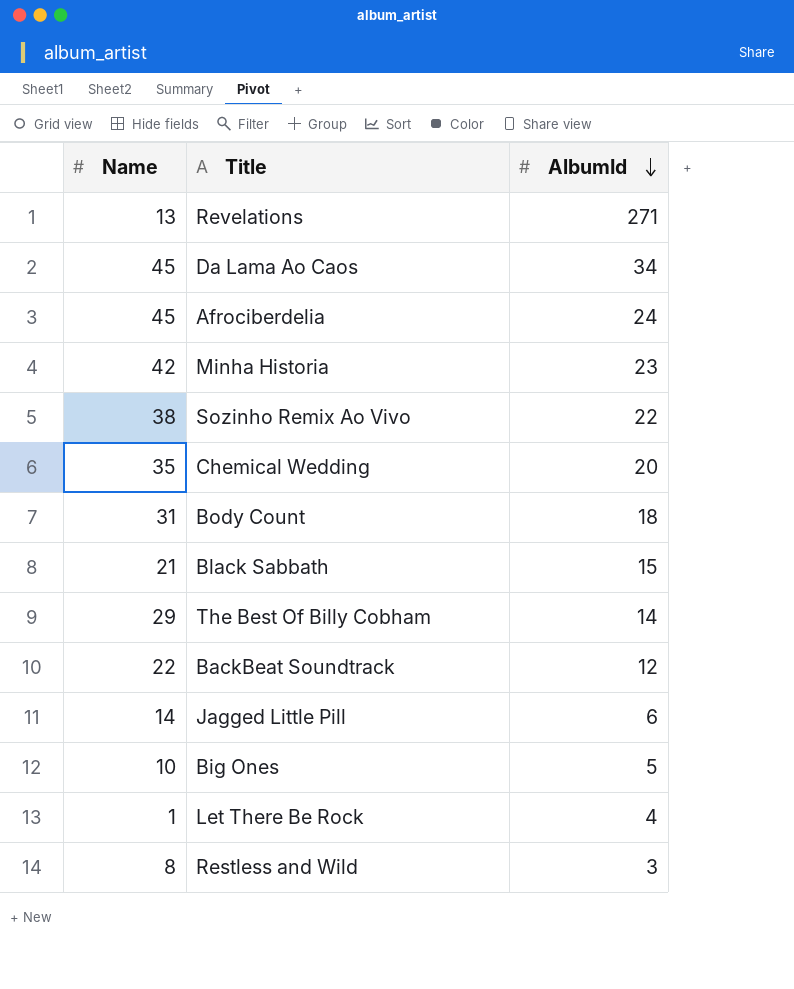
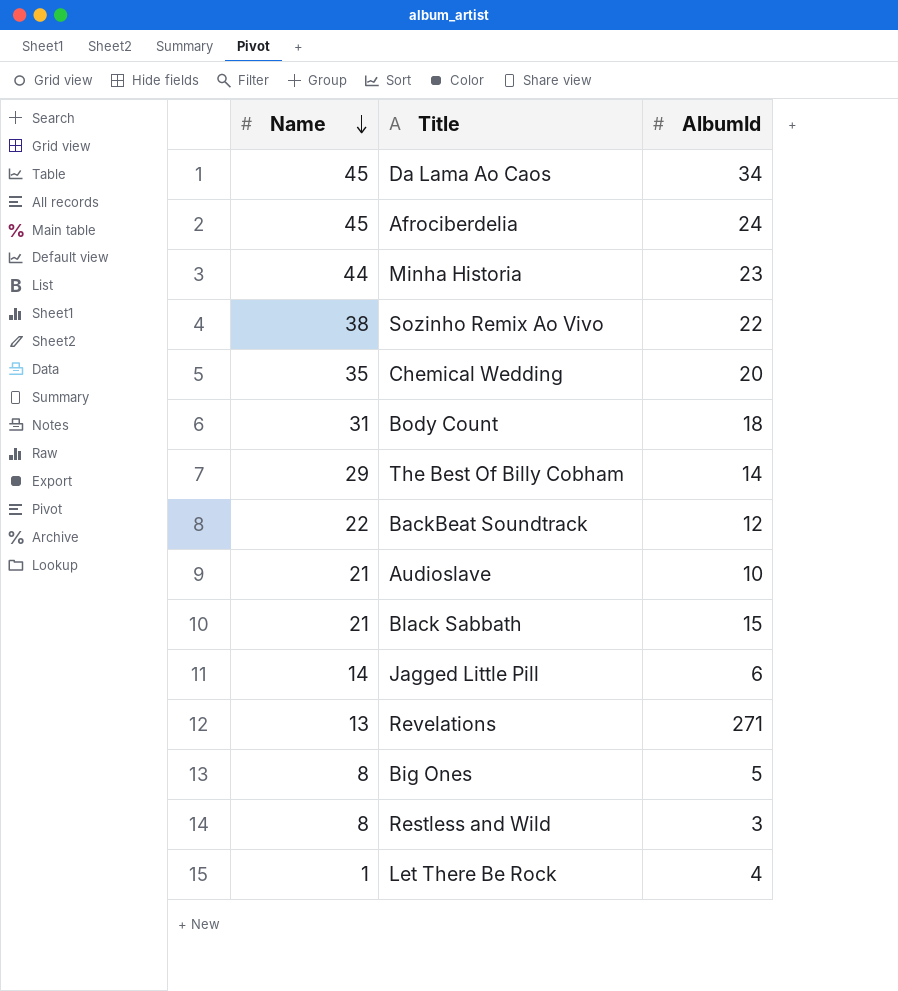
row order: AlbumId descending -> Name descending
Minha Historia | Name: 42 -> 44
row Audioslave: none -> 21 | 10
Big Ones | Name: 10 -> 8

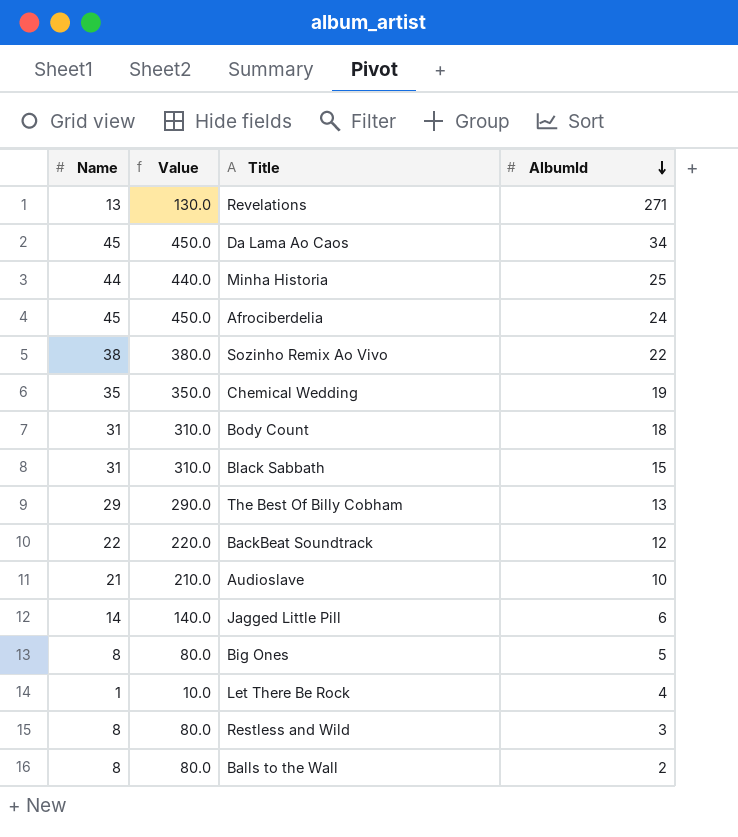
row order: Name descending -> AlbumId descending
column Value | formula: none -> [Name] * 10
Minha Historia | AlbumId: 23 -> 25
Chemical Wedding | AlbumId: 20 -> 19
Black Sabbath | Name: 21 -> 31
The Best Of Billy Cobham | AlbumId: 14 -> 13
row Balls to the Wall: none -> 8 | 80.0 | 2

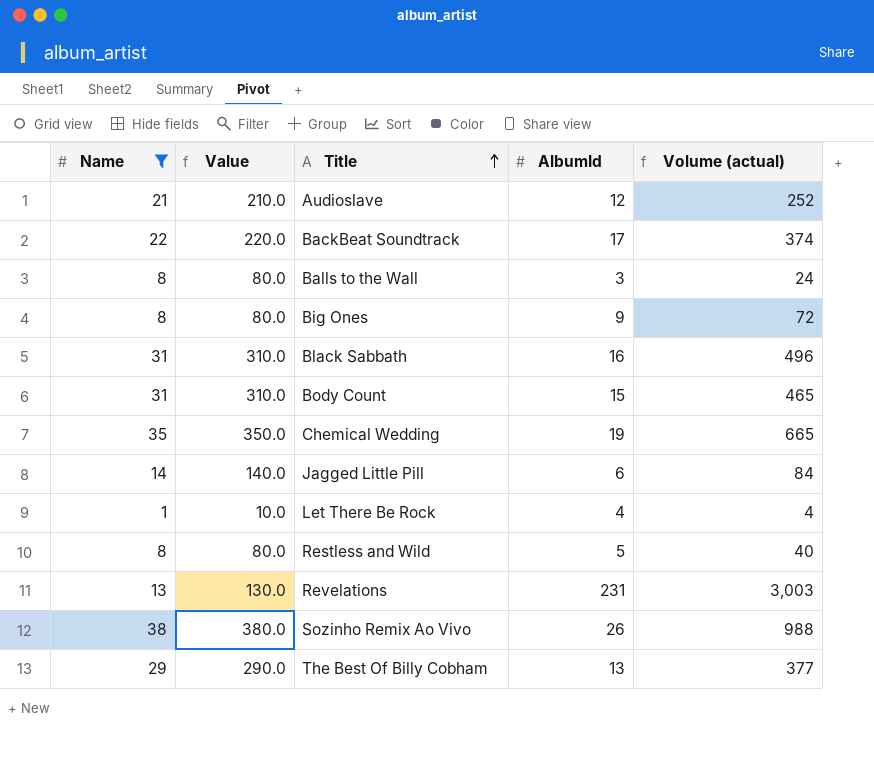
filter: none -> Name <= 38
row order: AlbumId descending -> Title ascending
column Volume (actual) | formula: none -> [Name] * [AlbumId]
Audioslave | AlbumId: 10 -> 12
BackBeat Soundtrack | AlbumId: 12 -> 17
Balls to the Wall | AlbumId: 2 -> 3
Big Ones | AlbumId: 5 -> 9
Black Sabbath | AlbumId: 15 -> 16
Body Count | AlbumId: 18 -> 15
Restless and Wild | AlbumId: 3 -> 5
Revelations | AlbumId: 271 -> 231
Sozinho Remix Ao Vivo | AlbumId: 22 -> 26

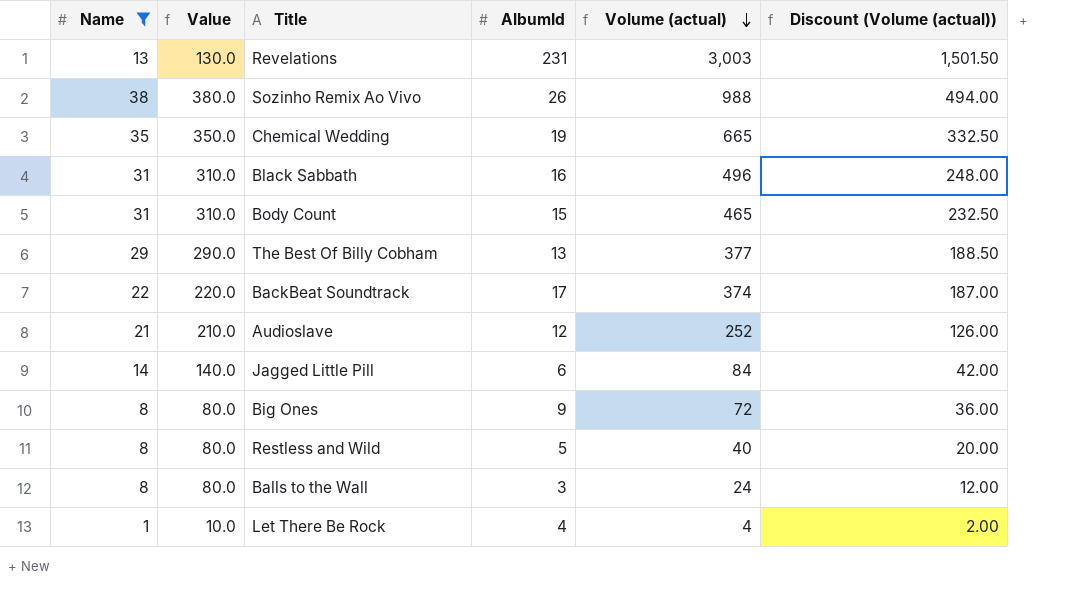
row order: Title ascending -> Volume (actual) descending
column Discount (Volume (actual)) | formula: none -> [Volume (actual)] * 0.5

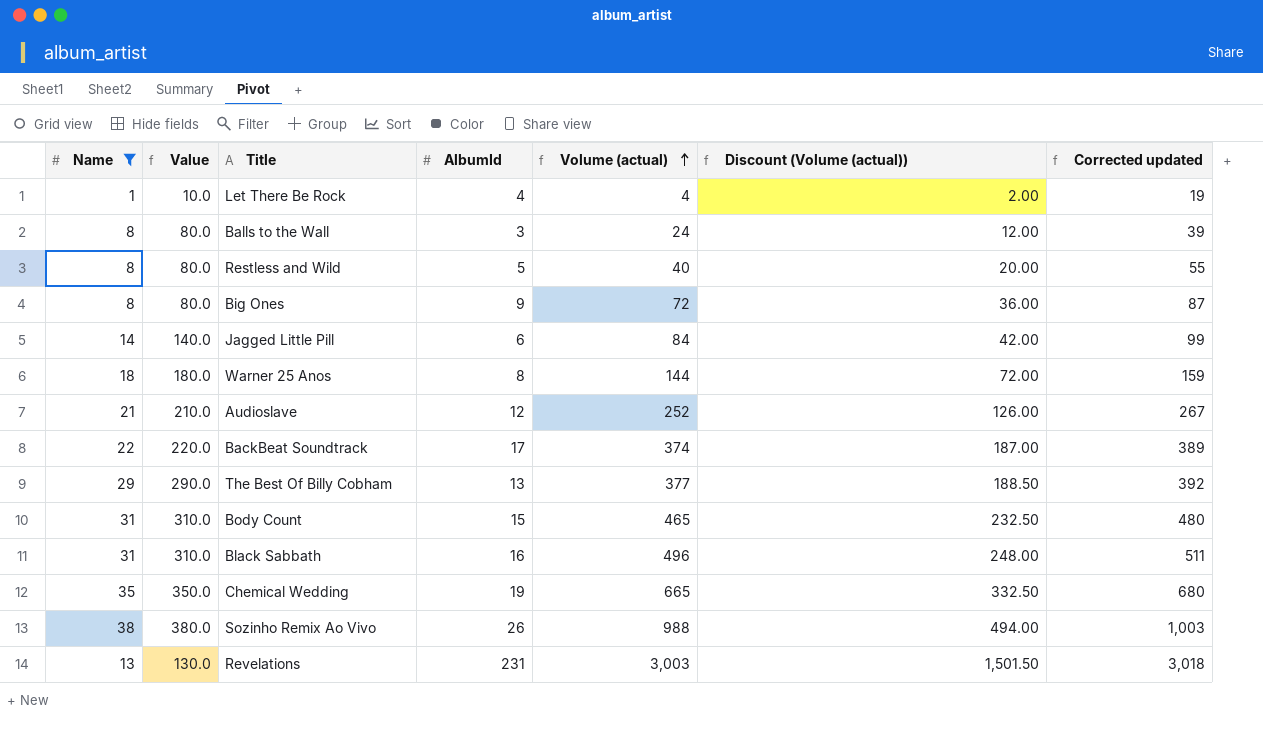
row order: Volume (actual) descending -> Volume (actual) ascending
column Corrected updated | formula: none -> [Volume (actual)] + 15
row Warner 25 Anos: none -> 18 | 180.0 | 8 | 144 | 72.00 | 159

